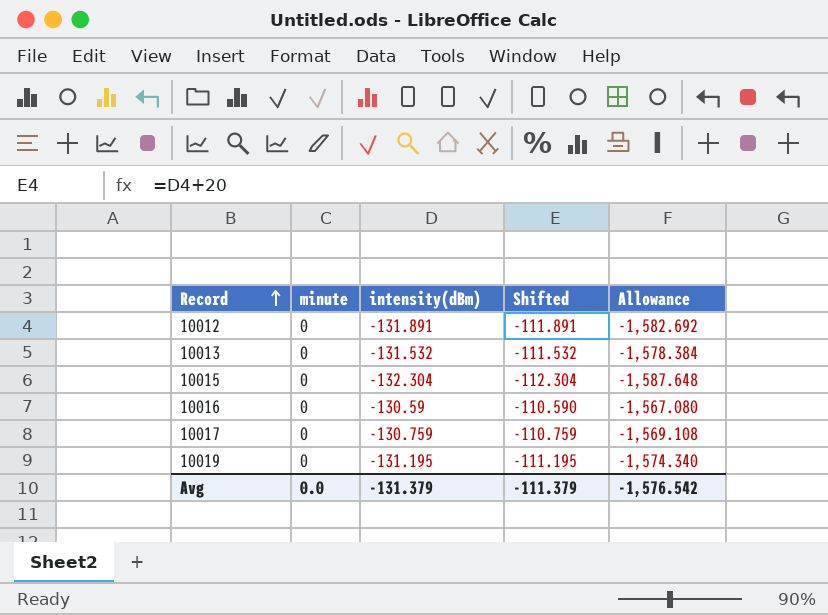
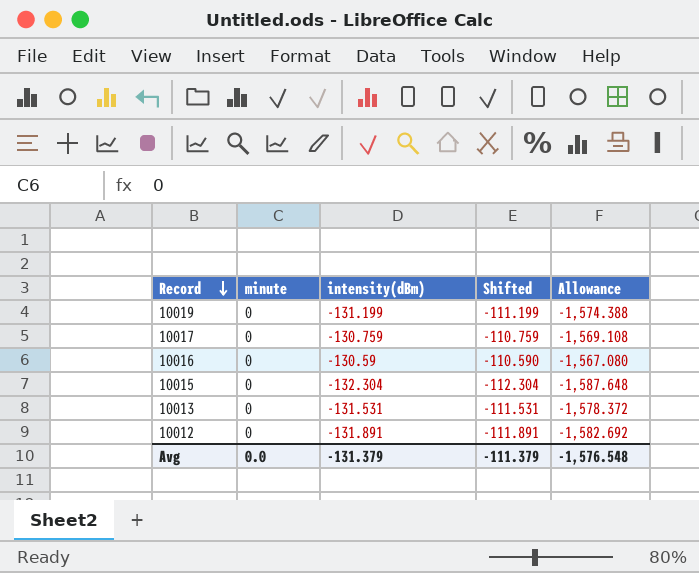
row order: Record ascending -> Record descending
10019 | intensity(dBm): -131.195 -> -131.199
10019 | Shifted: -111.195 -> -111.199
10019 | Allowance: -1,574.340 -> -1,574.388
10013 | intensity(dBm): -131.532 -> -131.531
10013 | Shifted: -111.532 -> -111.531
10013 | Allowance: -1,578.384 -> -1,578.372
Avg | Allowance: -1,576.542 -> -1,576.548

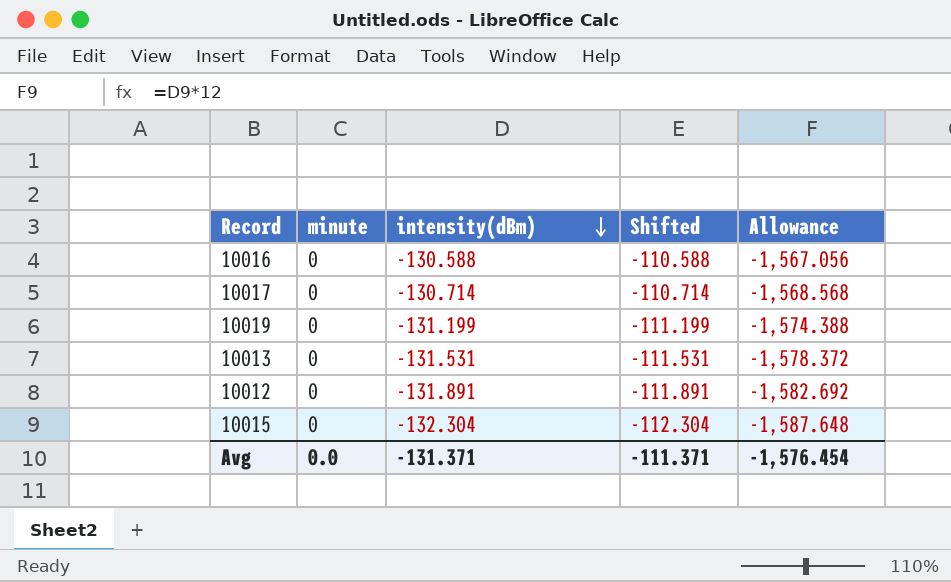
row order: Record descending -> intensity(dBm) descending
10016 | intensity(dBm): -130.59 -> -130.588
10016 | Shifted: -110.590 -> -110.588
10016 | Allowance: -1,567.080 -> -1,567.056
10017 | intensity(dBm): -130.759 -> -130.714
10017 | Shifted: -110.759 -> -110.714
10017 | Allowance: -1,569.108 -> -1,568.568
Avg | intensity(dBm): -131.379 -> -131.371
Avg | Shifted: -111.379 -> -111.371
Avg | Allowance: -1,576.548 -> -1,576.454

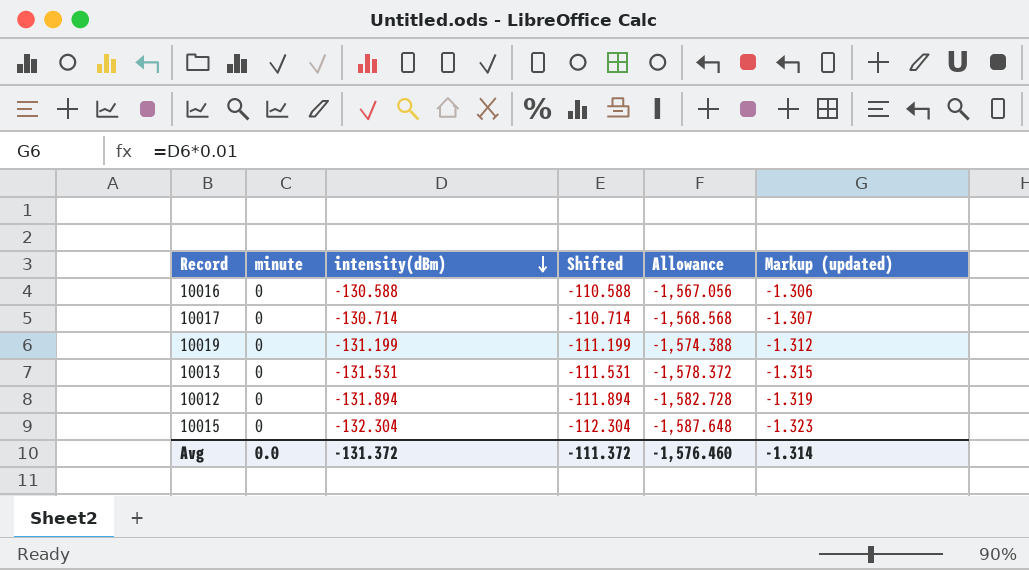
column Markup (updated) | formula: none -> [intensity(dBm)] * 0.01
10012 | intensity(dBm): -131.891 -> -131.894
10012 | Shifted: -111.891 -> -111.894
10012 | Allowance: -1,582.692 -> -1,582.728
Avg | intensity(dBm): -131.371 -> -131.372
Avg | Shifted: -111.371 -> -111.372
Avg | Allowance: -1,576.454 -> -1,576.460

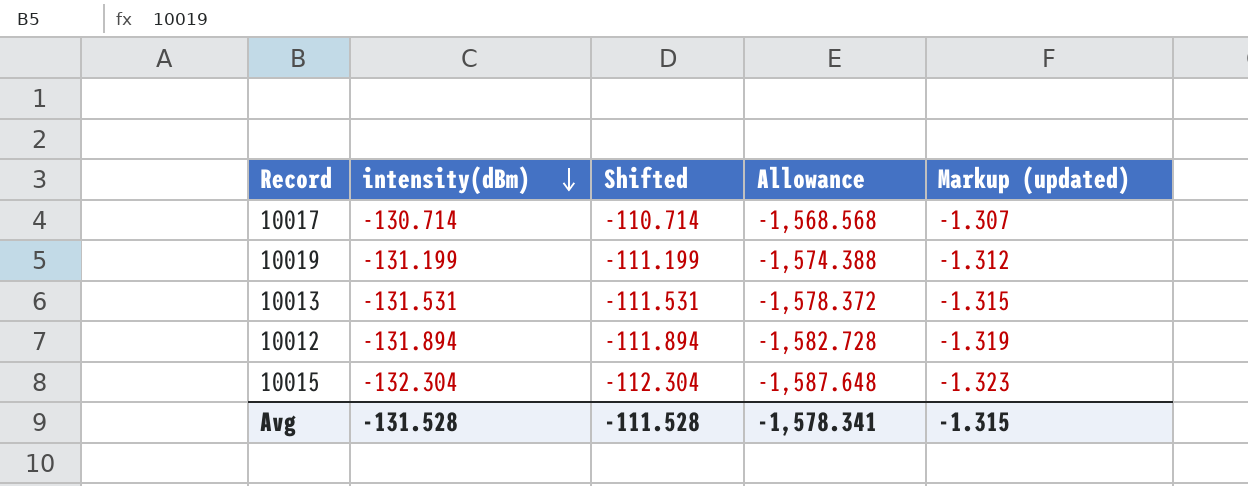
column minute | position: 2 -> none
row 10016: 0 | -130.588 | -110.588 | -1,567.056 | -1.306 -> none
Avg | intensity(dBm): -131.372 -> -131.528
Avg | Shifted: -111.372 -> -111.528
Avg | Allowance: -1,576.460 -> -1,578.341
Avg | Markup (updated): -1.314 -> -1.315

